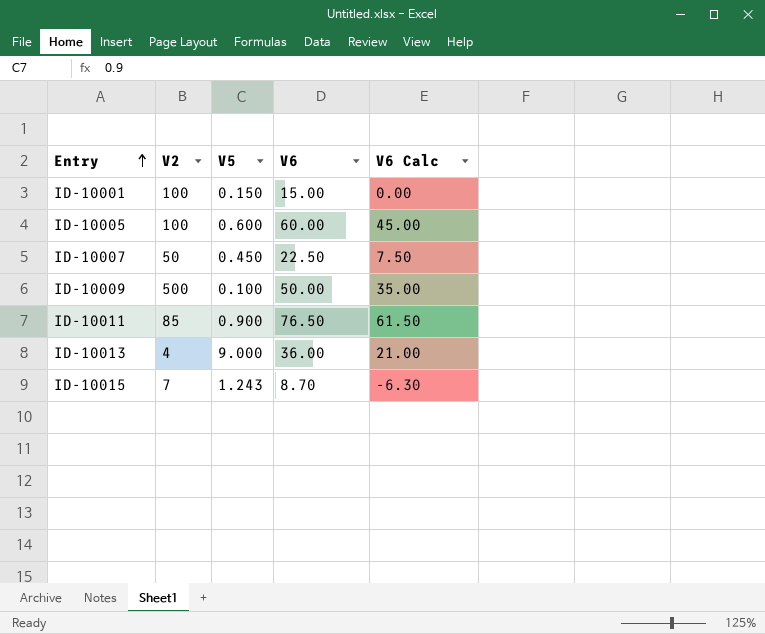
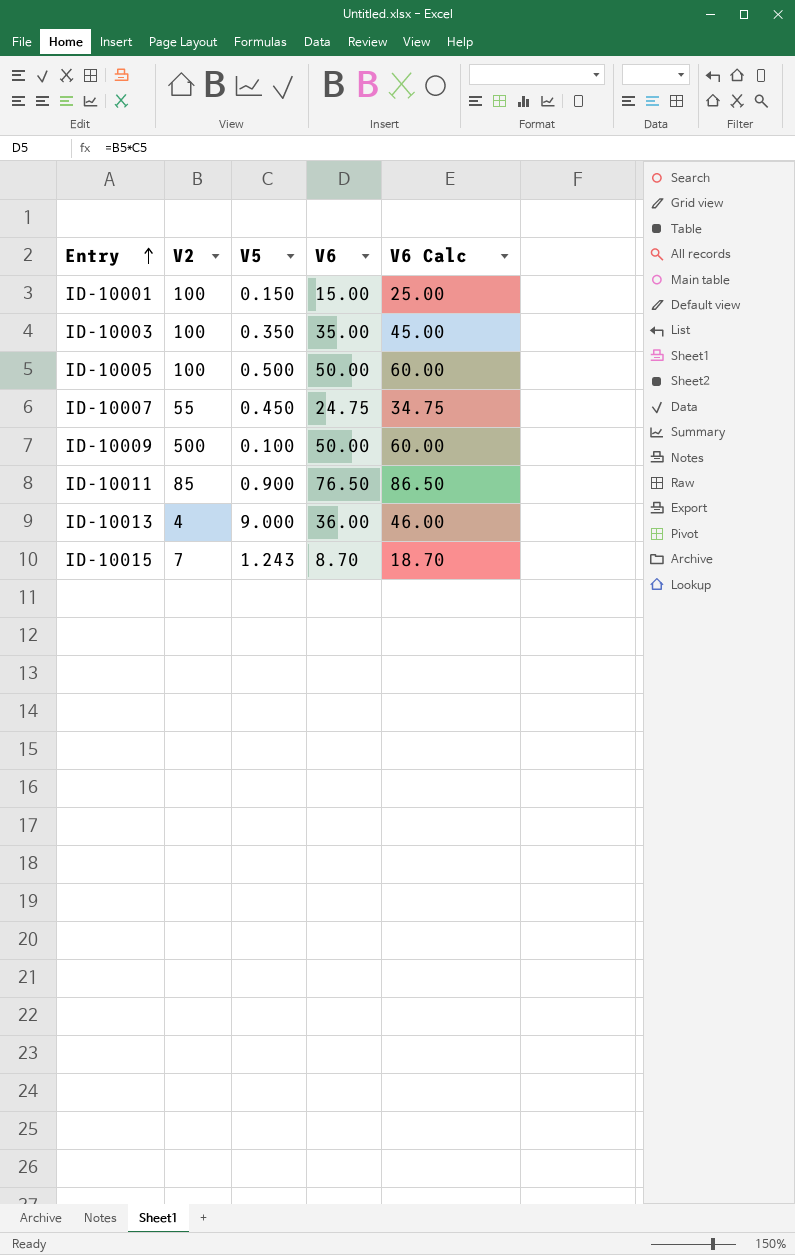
column V6 Calc | formula: [V6] - 15 -> [V6] + 10
row ID-10003: none -> 100 | 0.350 | 35.00 | 45.00
ID-10005 | V5: 0.600 -> 0.500
ID-10005 | V6: 60.00 -> 50.00
ID-10007 | V2: 50 -> 55
ID-10007 | V6: 22.50 -> 24.75

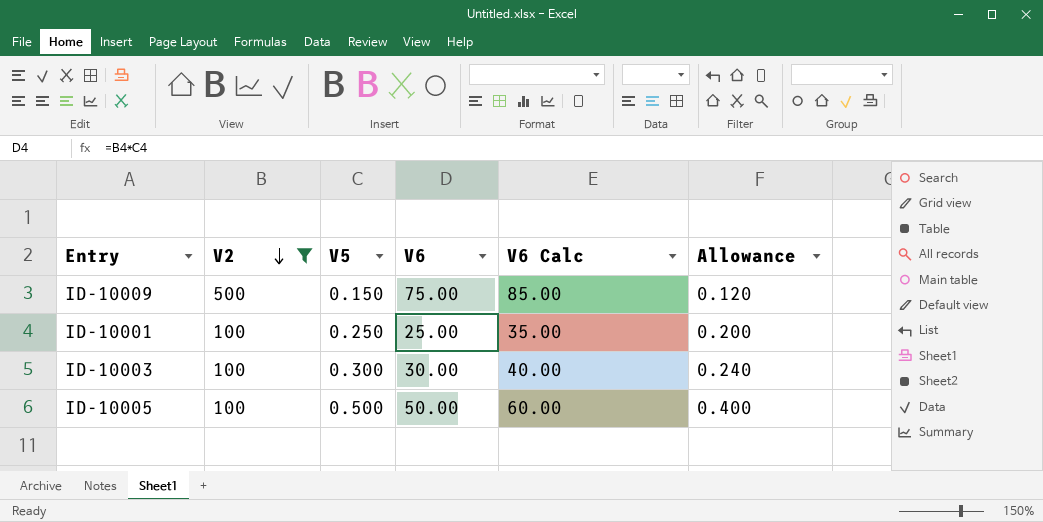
filter: none -> V2 >= 100
row order: Entry ascending -> V2 descending
column Allowance | formula: none -> [V5] * 0.8
ID-10009 | V5: 0.100 -> 0.150
ID-10009 | V6: 50.00 -> 75.00
ID-10009 | V6 Calc: 60.00 -> 85.00
ID-10001 | V5: 0.150 -> 0.250
ID-10001 | V6: 15.00 -> 25.00
ID-10001 | V6 Calc: 25.00 -> 35.00
ID-10003 | V5: 0.350 -> 0.300
ID-10003 | V6: 35.00 -> 30.00
ID-10003 | V6 Calc: 45.00 -> 40.00

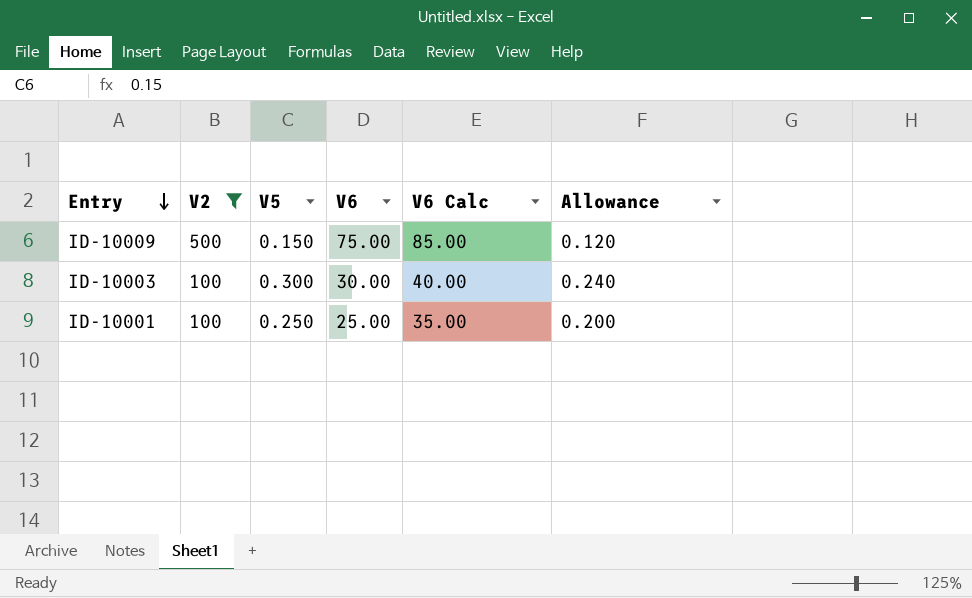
row order: V2 descending -> Entry descending
row ID-10005: 100 | 0.500 | 50.00 | 60.00 | 0.400 -> none

